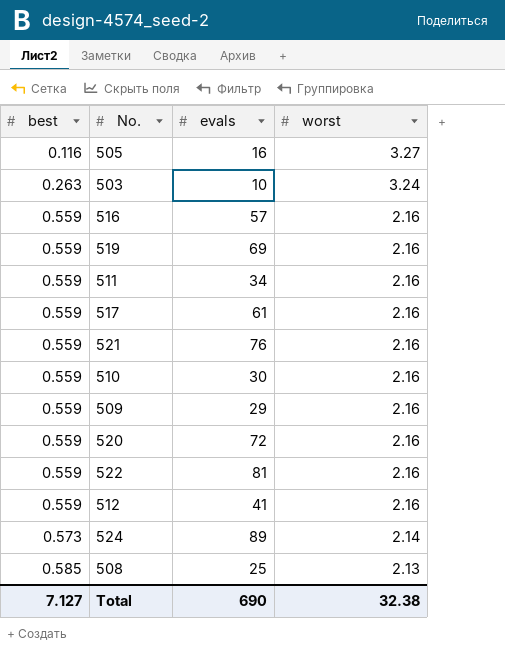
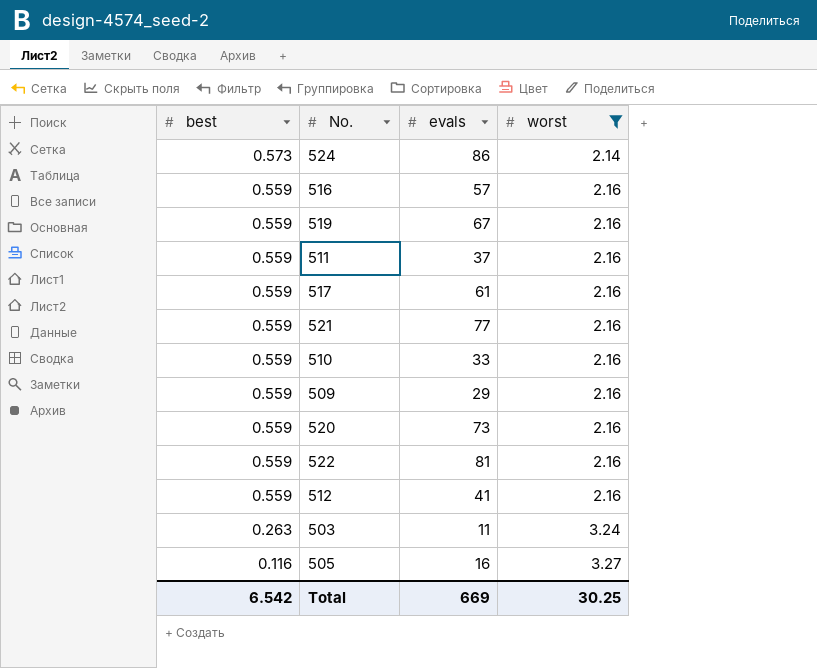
filter: none -> worst != 2.13
row order: best ascending -> best descending
524 | evals: 89 -> 86
519 | evals: 69 -> 67
511 | evals: 34 -> 37
521 | evals: 76 -> 77
510 | evals: 30 -> 33
520 | evals: 72 -> 73
503 | evals: 10 -> 11
Total | best: 7.127 -> 6.542
Total | evals: 690 -> 669
Total | worst: 32.38 -> 30.25

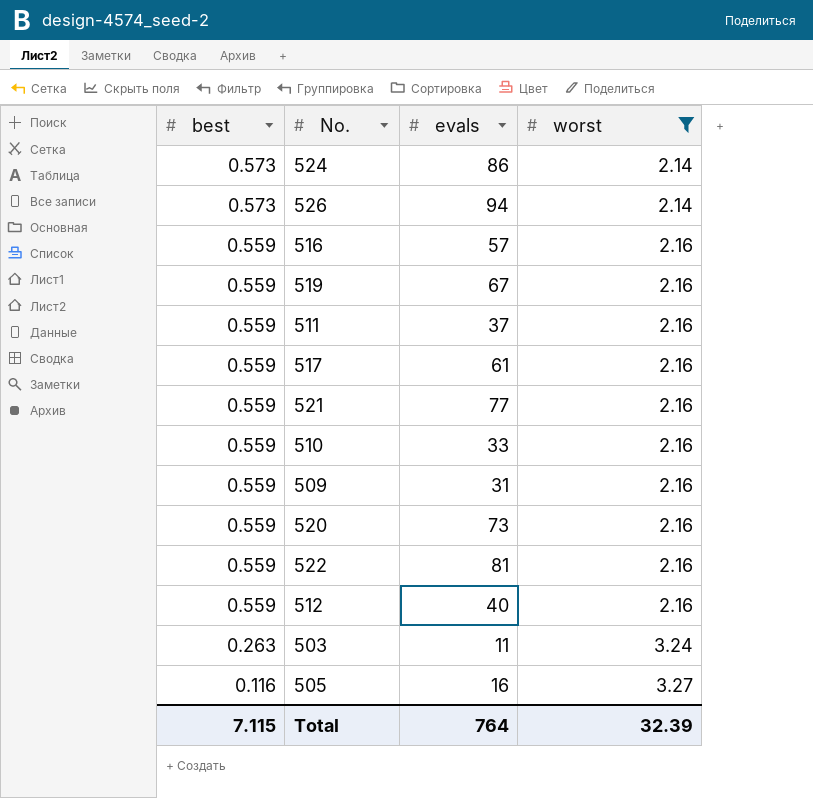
row 526: none -> 0.573 | 94 | 2.14
509 | evals: 29 -> 31
512 | evals: 41 -> 40
Total | best: 6.542 -> 7.115
Total | evals: 669 -> 764
Total | worst: 30.25 -> 32.39

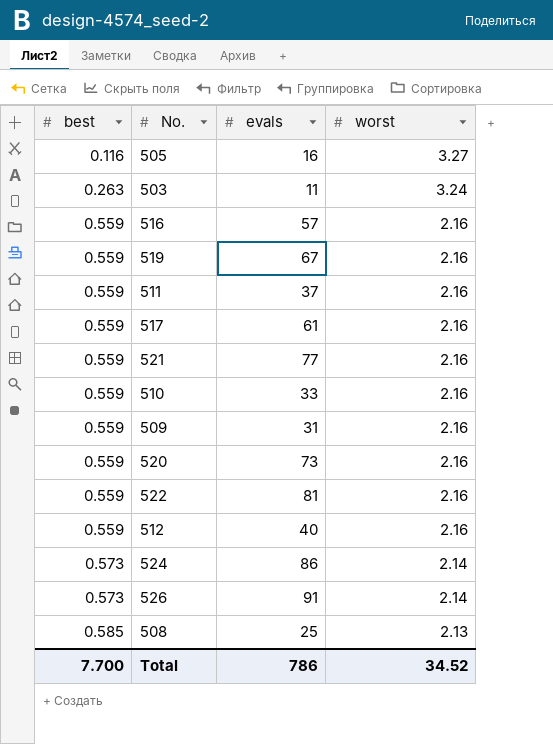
filter: worst != 2.13 -> none
row order: best descending -> best ascending
526 | evals: 94 -> 91
Total | best: 7.115 -> 7.700
Total | evals: 764 -> 786
Total | worst: 32.39 -> 34.52

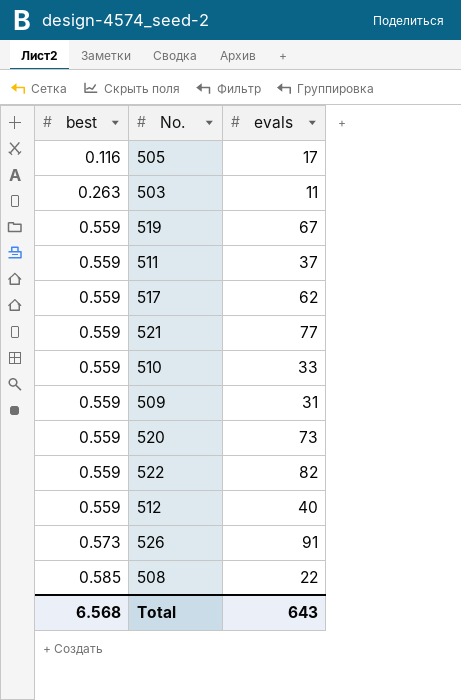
column worst | position: 4 -> none
row 516: 0.559 | 57 | 2.16 -> none
row 524: 0.573 | 86 | 2.14 -> none
505 | evals: 16 -> 17
517 | evals: 61 -> 62
522 | evals: 81 -> 82
508 | evals: 25 -> 22
Total | best: 7.700 -> 6.568
Total | evals: 786 -> 643

